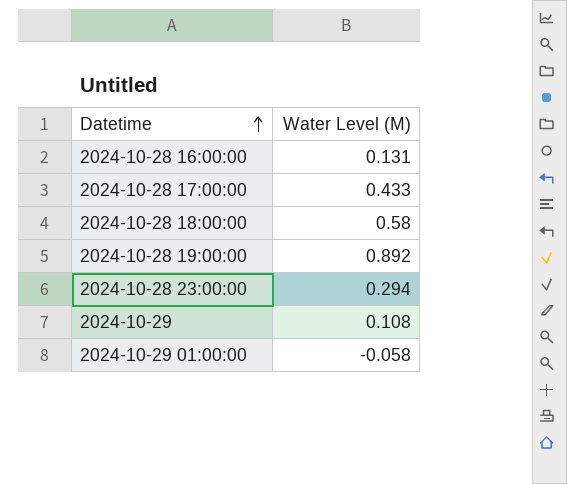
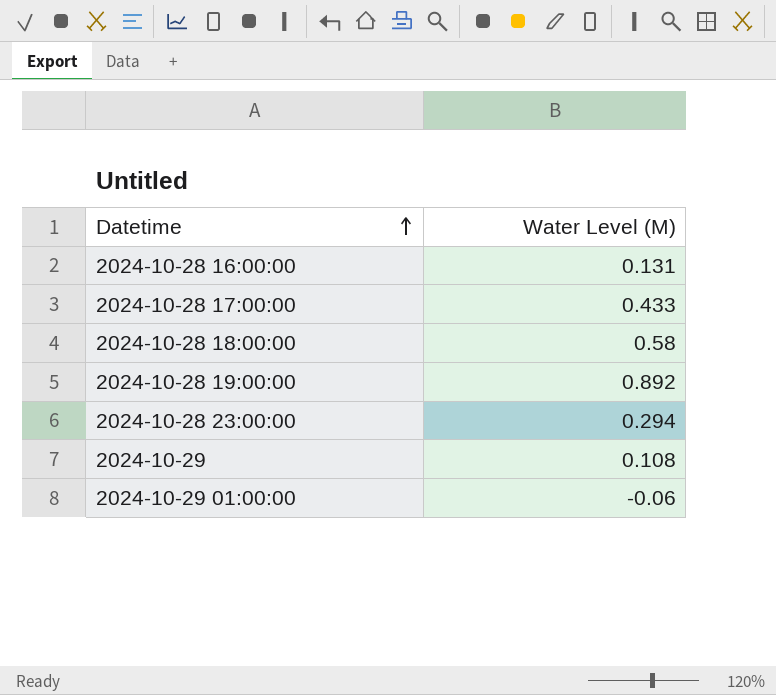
2024-10-29 01:00:00 | Water Level (M): -0.058 -> -0.06

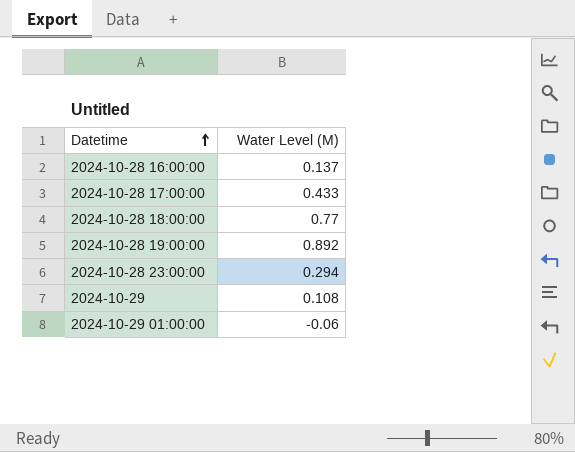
2024-10-28 16:00:00 | Water Level (M): 0.131 -> 0.137
2024-10-28 18:00:00 | Water Level (M): 0.58 -> 0.77

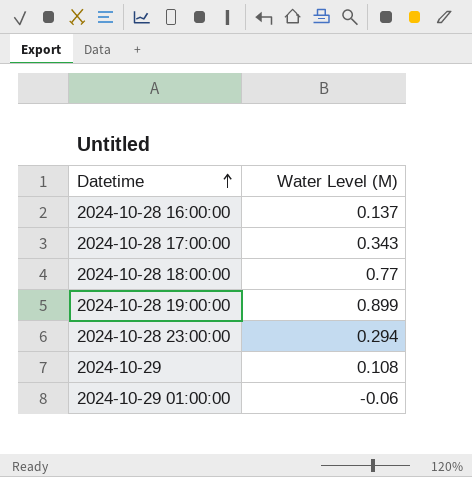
2024-10-28 17:00:00 | Water Level (M): 0.433 -> 0.343
2024-10-28 19:00:00 | Water Level (M): 0.892 -> 0.899

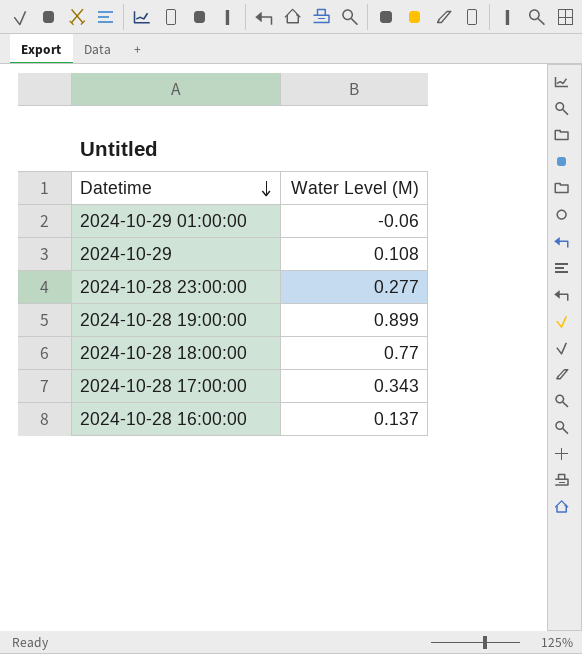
row order: Datetime ascending -> Datetime descending
2024-10-28 23:00:00 | Water Level (M): 0.294 -> 0.277

